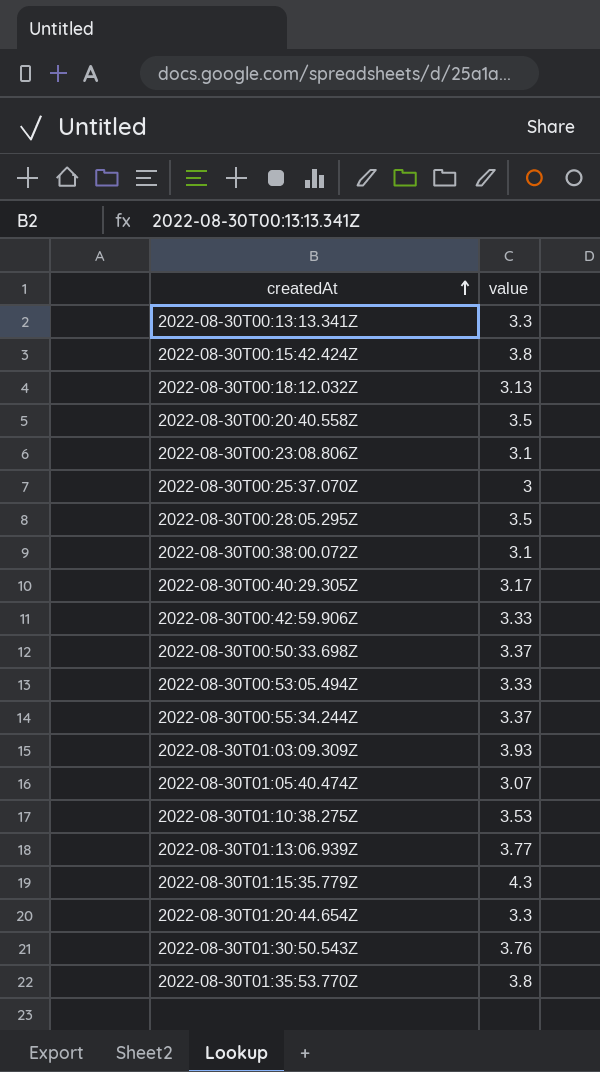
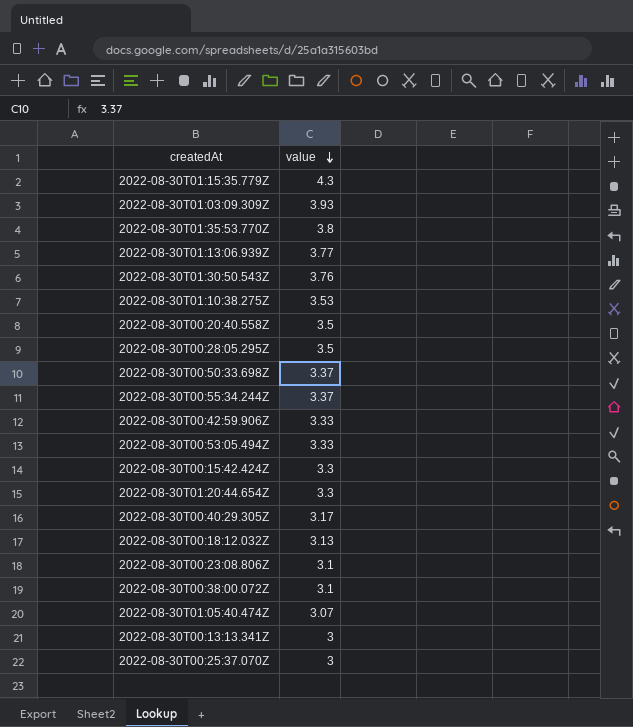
row order: createdAt ascending -> value descending
2022-08-30T00:15:42.424Z | value: 3.8 -> 3.3
2022-08-30T00:13:13.341Z | value: 3.3 -> 3

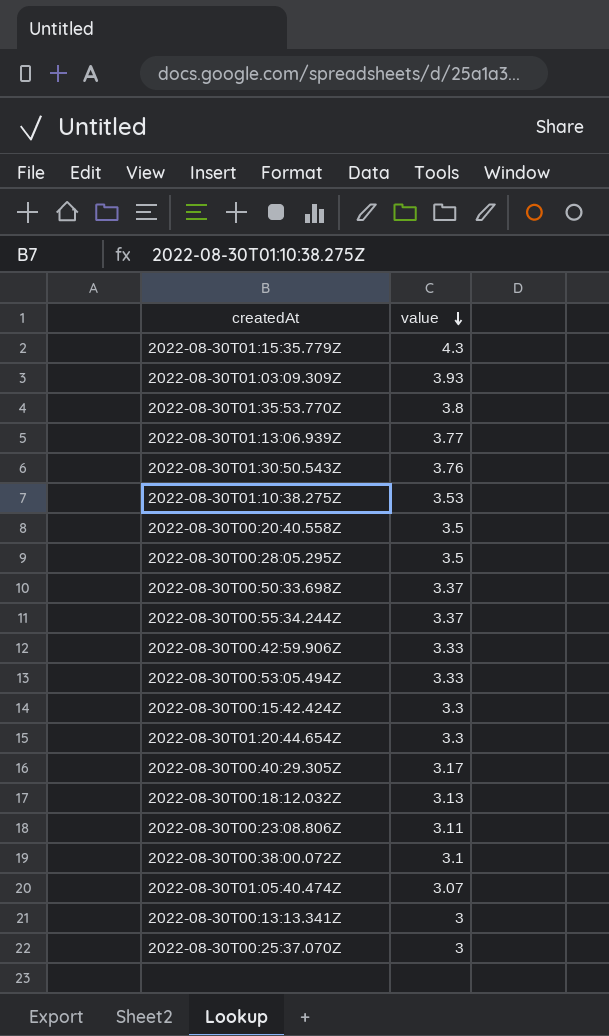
2022-08-30T00:23:08.806Z | value: 3.1 -> 3.11

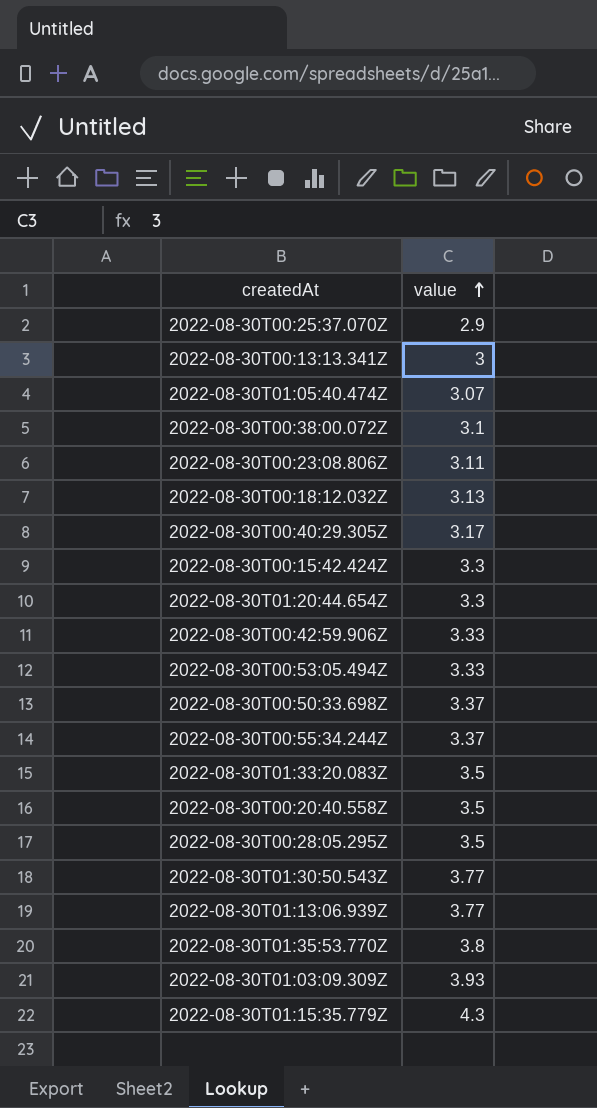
row order: value descending -> value ascending
row 2022-08-30T01:10:38.275Z: 3.53 -> none
2022-08-30T00:25:37.070Z | value: 3 -> 2.9
row 2022-08-30T01:33:20.083Z: none -> 3.5
2022-08-30T01:30:50.543Z | value: 3.76 -> 3.77

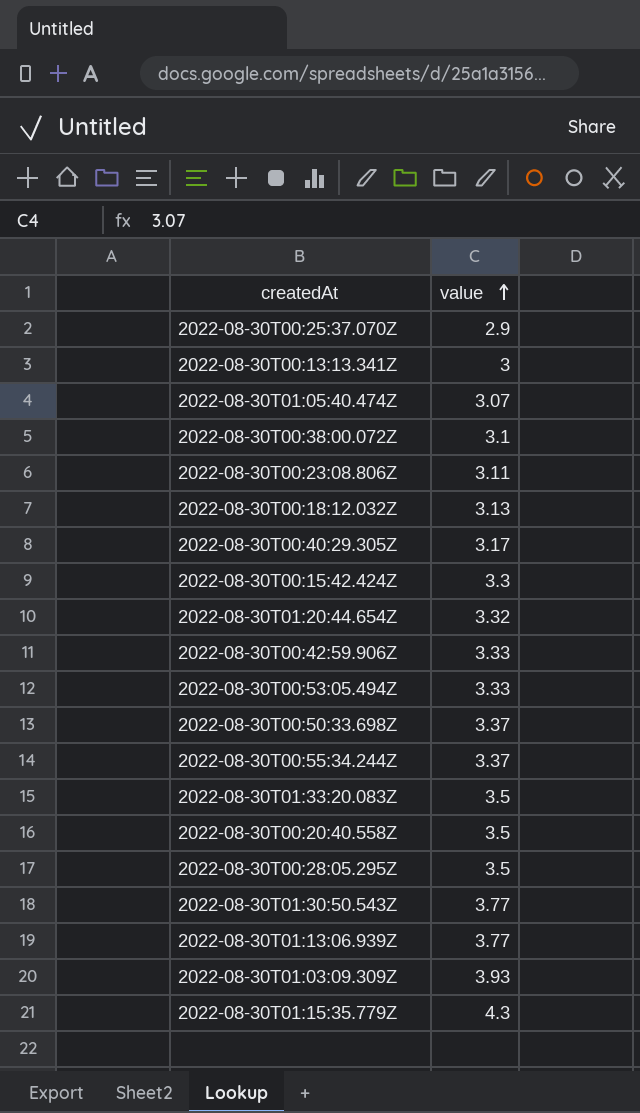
row 2022-08-30T01:35:53.770Z: 3.8 -> none
2022-08-30T01:20:44.654Z | value: 3.3 -> 3.32

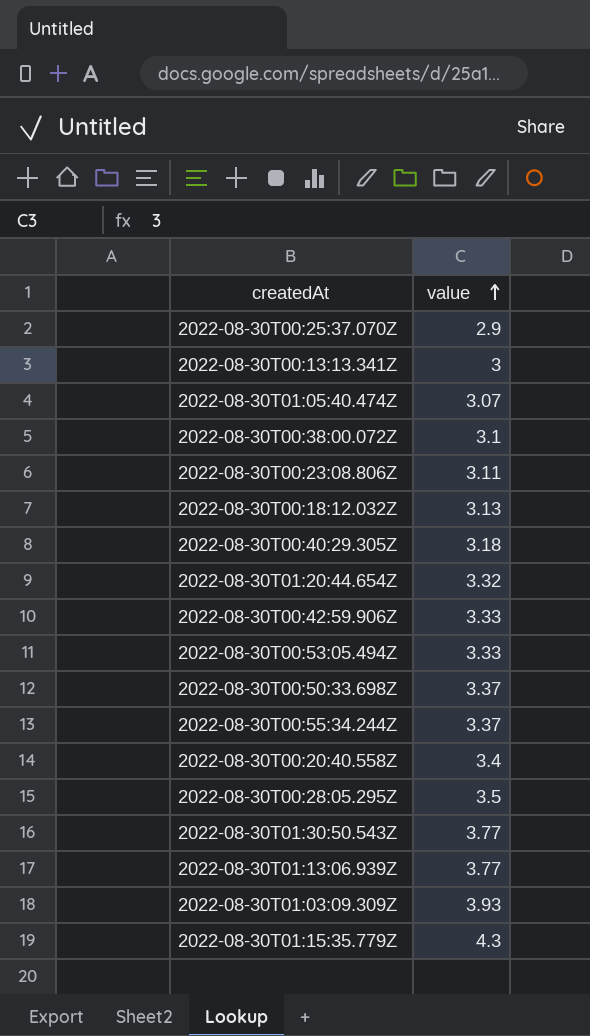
row 2022-08-30T00:15:42.424Z: 3.3 -> none
row 2022-08-30T01:33:20.083Z: 3.5 -> none
2022-08-30T00:40:29.305Z | value: 3.17 -> 3.18
2022-08-30T00:20:40.558Z | value: 3.5 -> 3.4

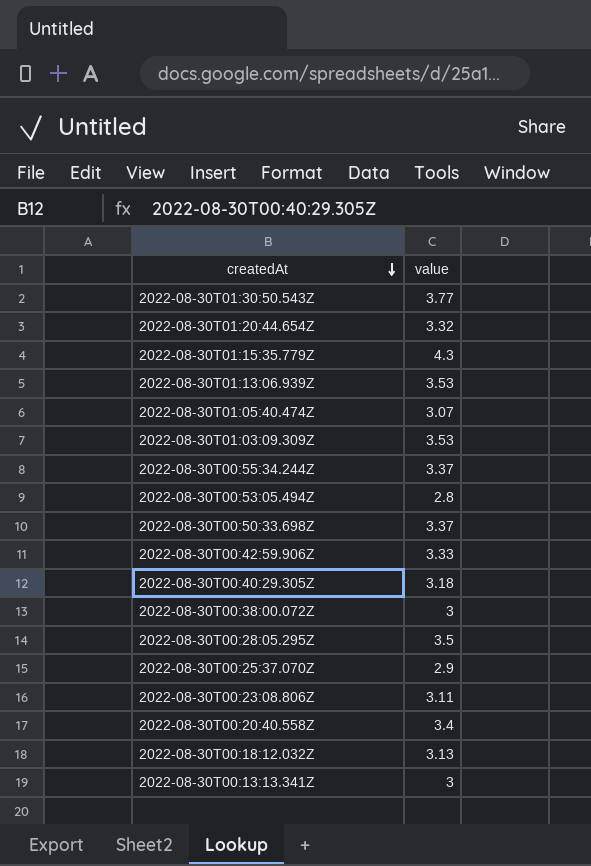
row order: value ascending -> createdAt descending
2022-08-30T01:13:06.939Z | value: 3.77 -> 3.53
2022-08-30T01:03:09.309Z | value: 3.93 -> 3.53
2022-08-30T00:53:05.494Z | value: 3.33 -> 2.8
2022-08-30T00:38:00.072Z | value: 3.1 -> 3

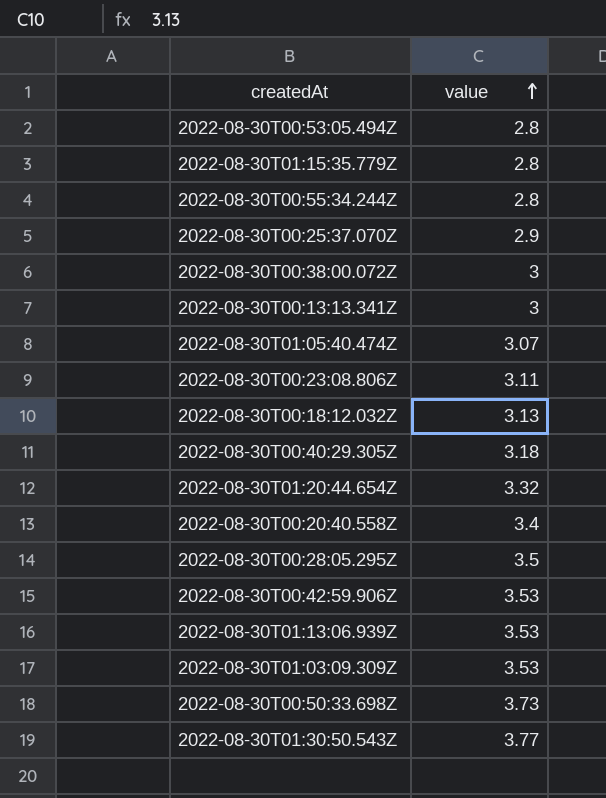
row order: createdAt descending -> value ascending
2022-08-30T01:15:35.779Z | value: 4.3 -> 2.8
2022-08-30T00:55:34.244Z | value: 3.37 -> 2.8
2022-08-30T00:42:59.906Z | value: 3.33 -> 3.53
2022-08-30T00:50:33.698Z | value: 3.37 -> 3.73

